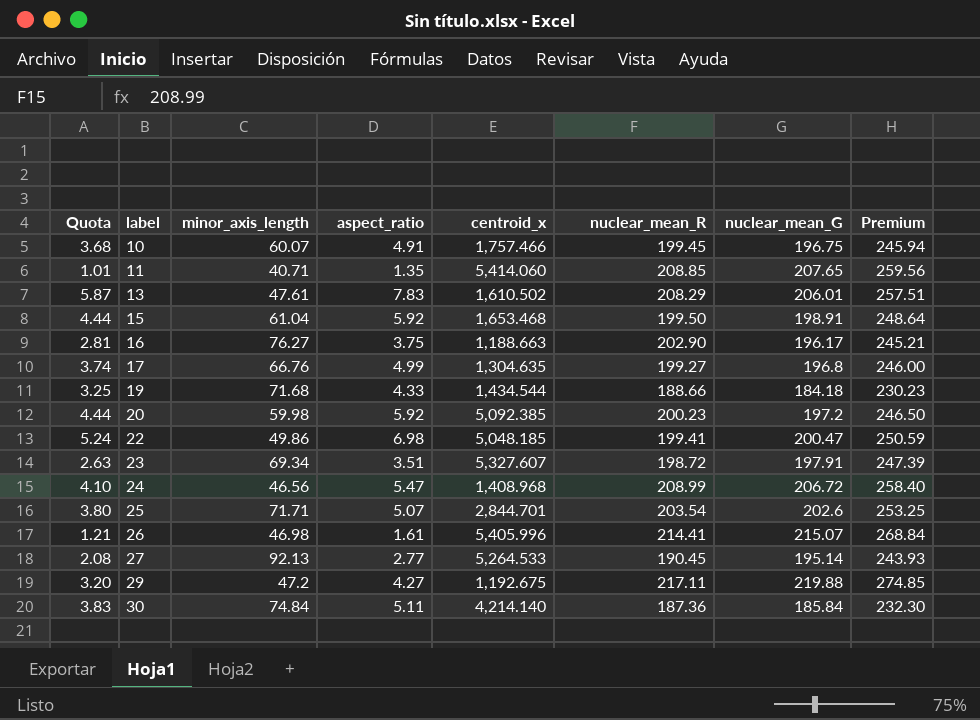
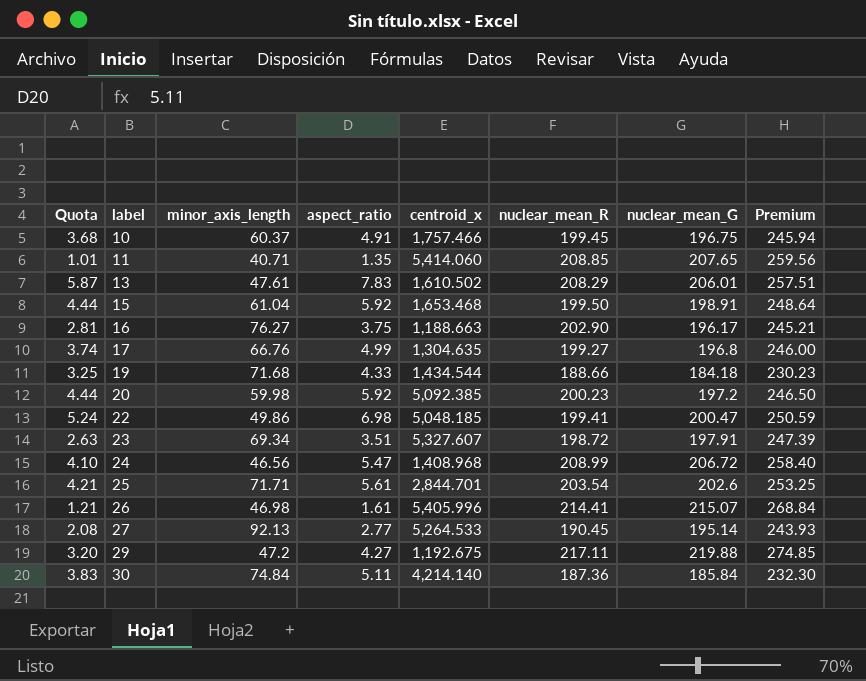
10 | minor_axis_length: 60.07 -> 60.37
25 | Quota: 3.80 -> 4.21
25 | aspect_ratio: 5.07 -> 5.61

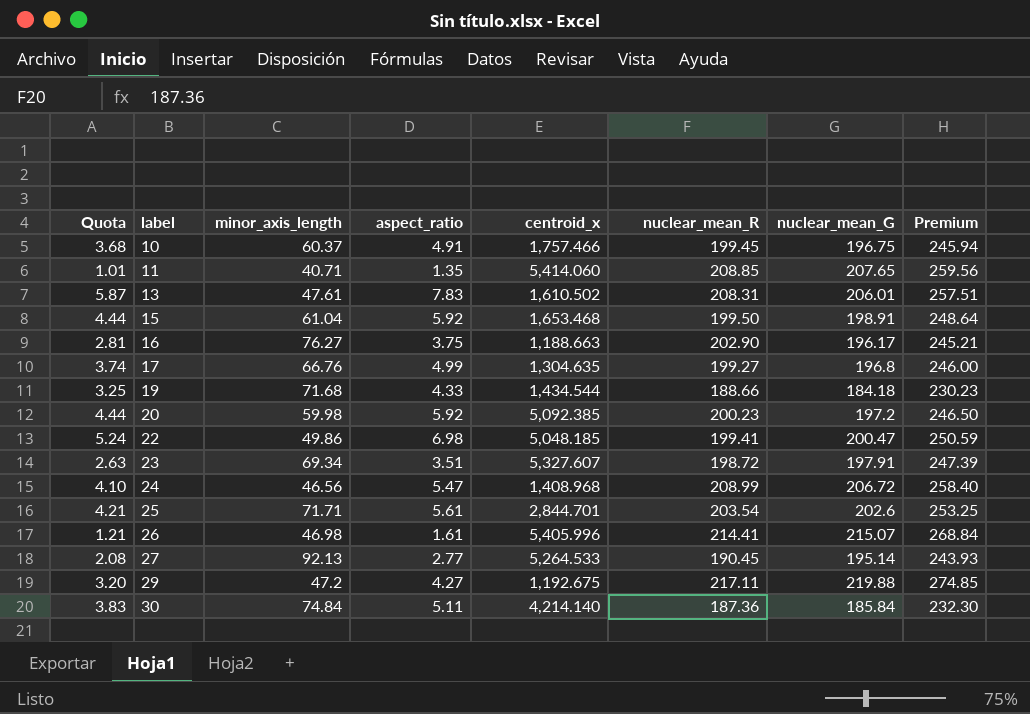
13 | nuclear_mean_R: 208.29 -> 208.31

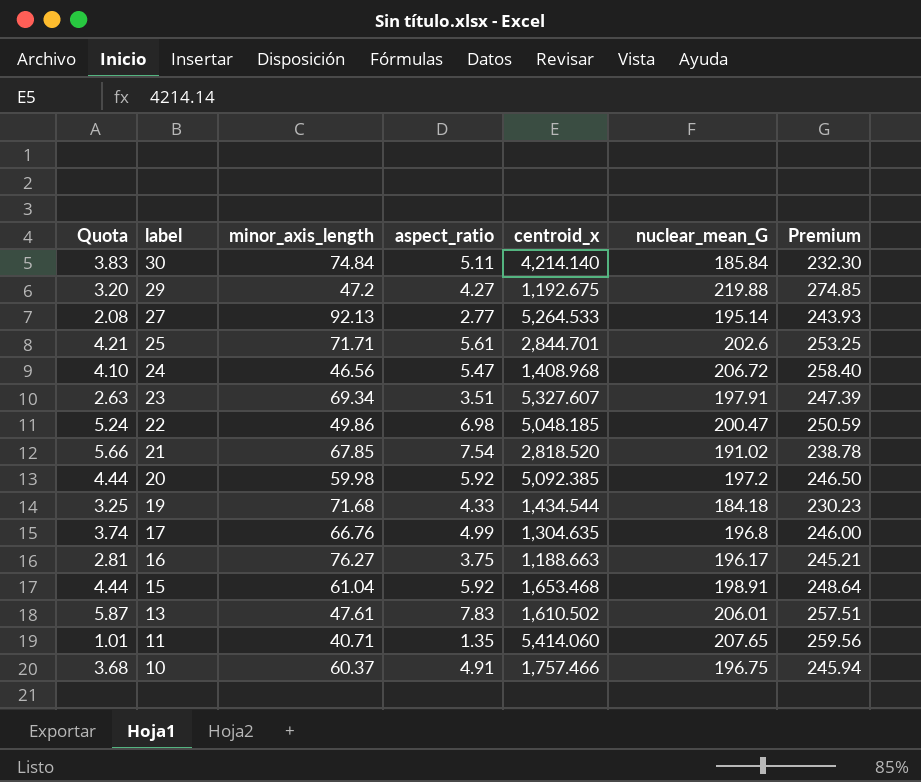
row order: label ascending -> label descending
column nuclear_mean_R | position: 6 -> none
row 26: 1.21 | 46.98 | 1.61 | 5,405.996 | 214.41 | 215.07 | 268.84 -> none
row 21: none -> 5.66 | 67.85 | 7.54 | 2,818.520 | 191.02 | 238.78

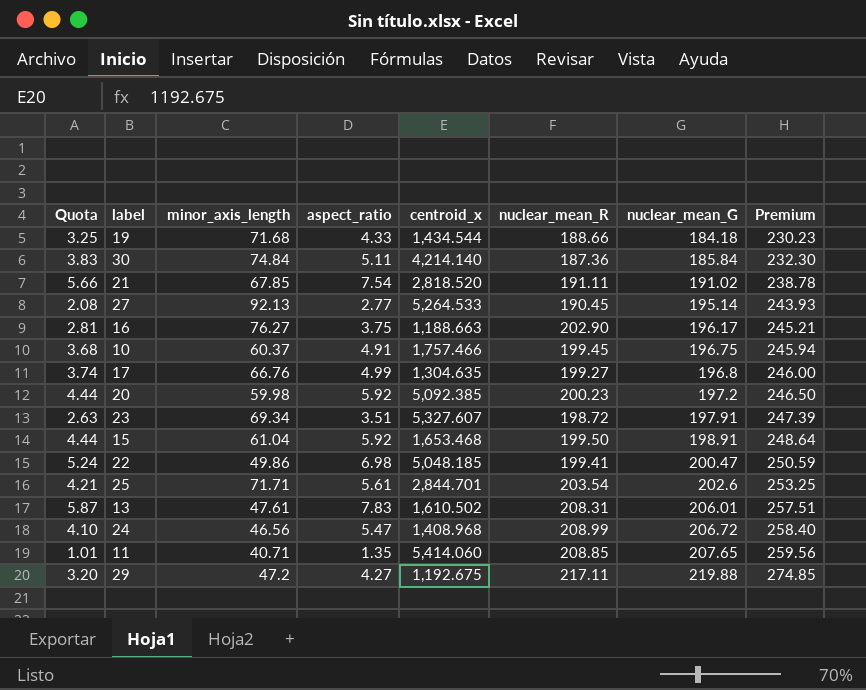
row order: label descending -> nuclear_mean_G ascending
column nuclear_mean_R | position: none -> 6

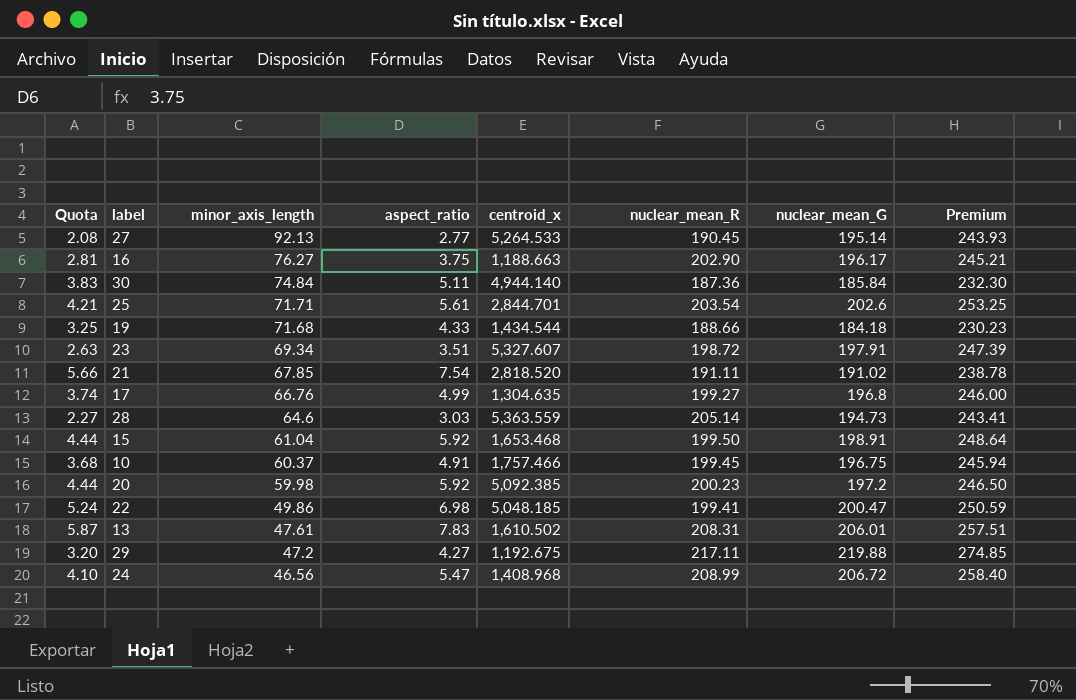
row order: nuclear_mean_G ascending -> minor_axis_length descending
row 11: 1.01 | 40.71 | 1.35 | 5,414.060 | 208.85 | 207.65 | 259.56 -> none
30 | centroid_x: 4,214.140 -> 4,944.140
row 28: none -> 2.27 | 64.6 | 3.03 | 5,363.559 | 205.14 | 194.73 | 243.41

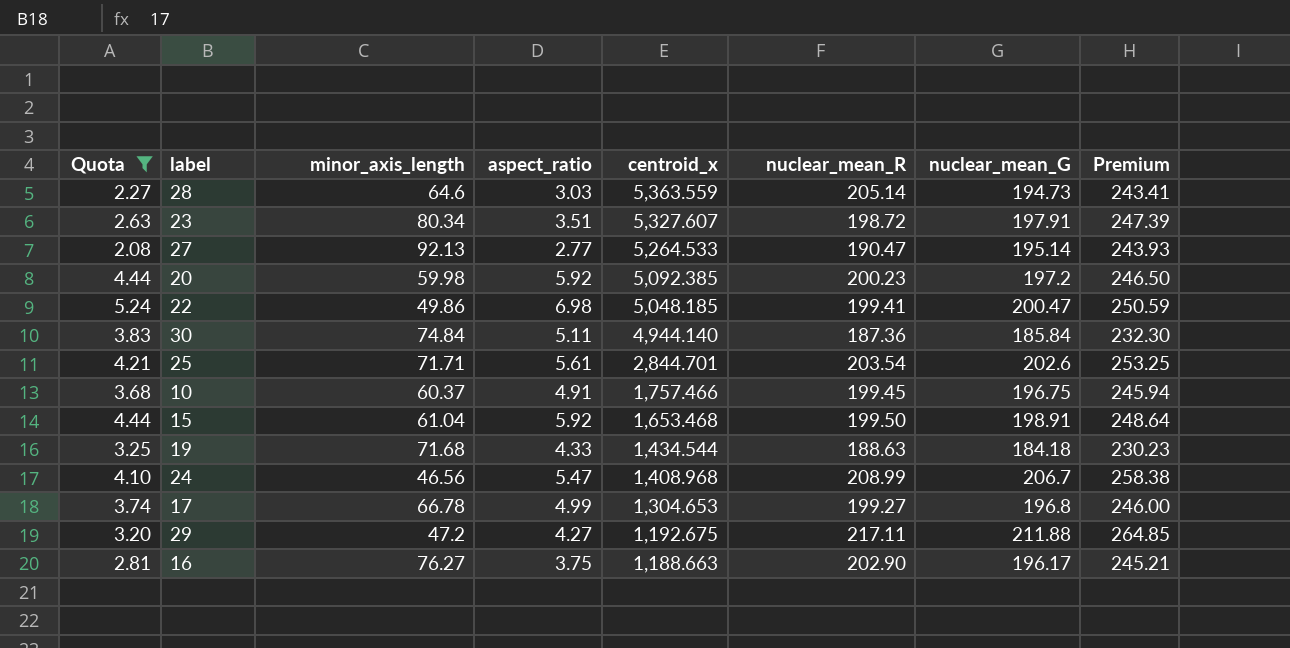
filter: none -> Quota <= 5.24
row order: minor_axis_length descending -> centroid_x descending
23 | minor_axis_length: 69.34 -> 80.34
27 | nuclear_mean_R: 190.45 -> 190.47
19 | nuclear_mean_R: 188.66 -> 188.63
24 | nuclear_mean_G: 206.72 -> 206.7
24 | Premium: 258.40 -> 258.38
17 | minor_axis_length: 66.76 -> 66.78
17 | centroid_x: 1,304.635 -> 1,304.653
29 | nuclear_mean_G: 219.88 -> 211.88
29 | Premium: 274.85 -> 264.85

